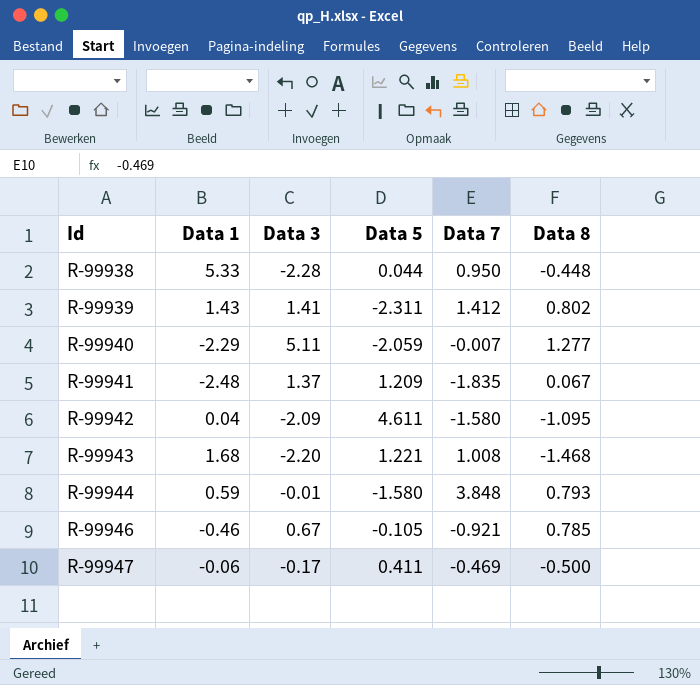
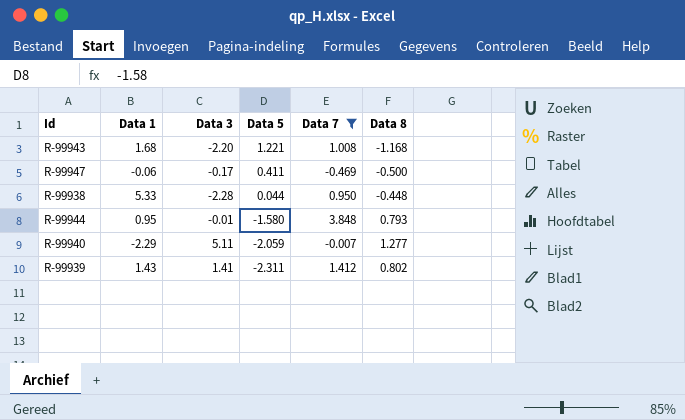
filter: none -> Data 7 >= -0.469
row order: Id ascending -> Data 5 descending
R-99943 | Data 8: -1.468 -> -1.168
R-99944 | Data 1: 0.59 -> 0.95

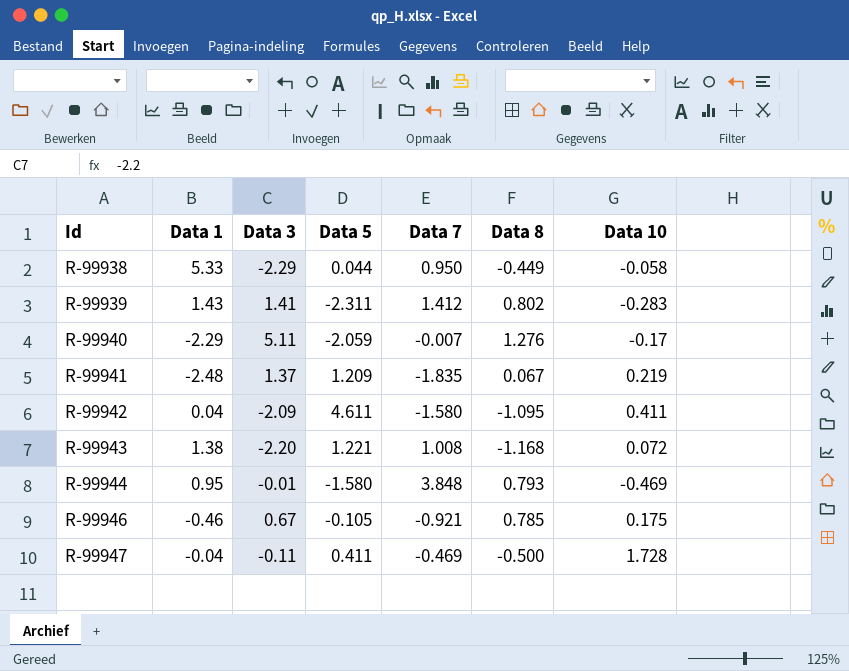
filter: Data 7 >= -0.469 -> none
row order: Data 5 descending -> Id ascending
column Data 10 | position: none -> 7
R-99938 | Data 3: -2.28 -> -2.29
R-99938 | Data 8: -0.448 -> -0.449
R-99940 | Data 8: 1.277 -> 1.276
R-99943 | Data 1: 1.68 -> 1.38
R-99947 | Data 1: -0.06 -> -0.04
R-99947 | Data 3: -0.17 -> -0.11

